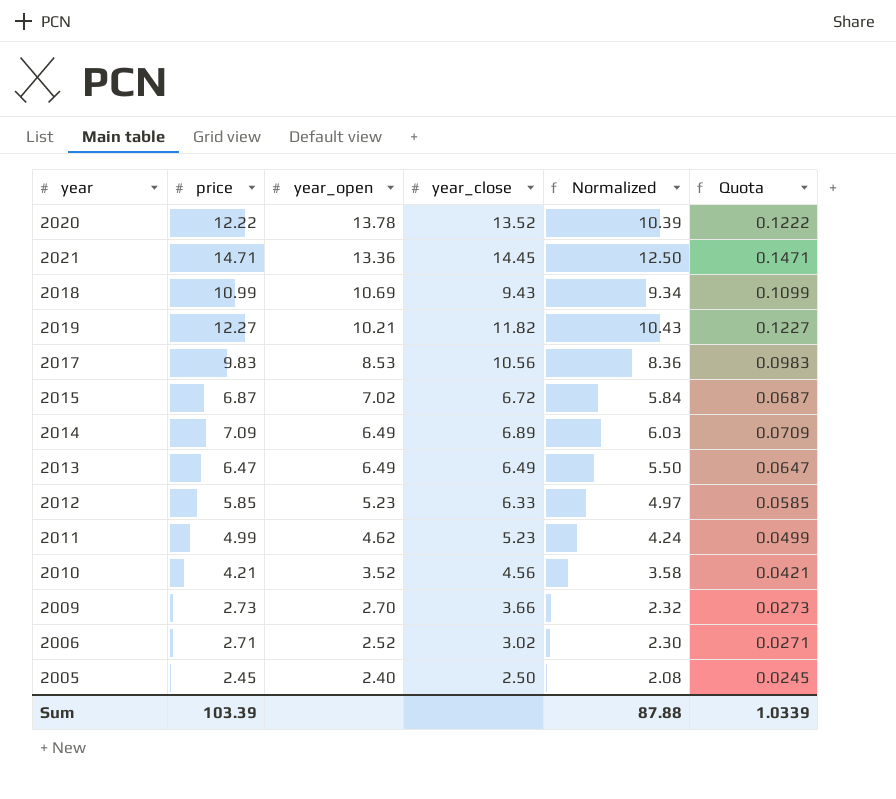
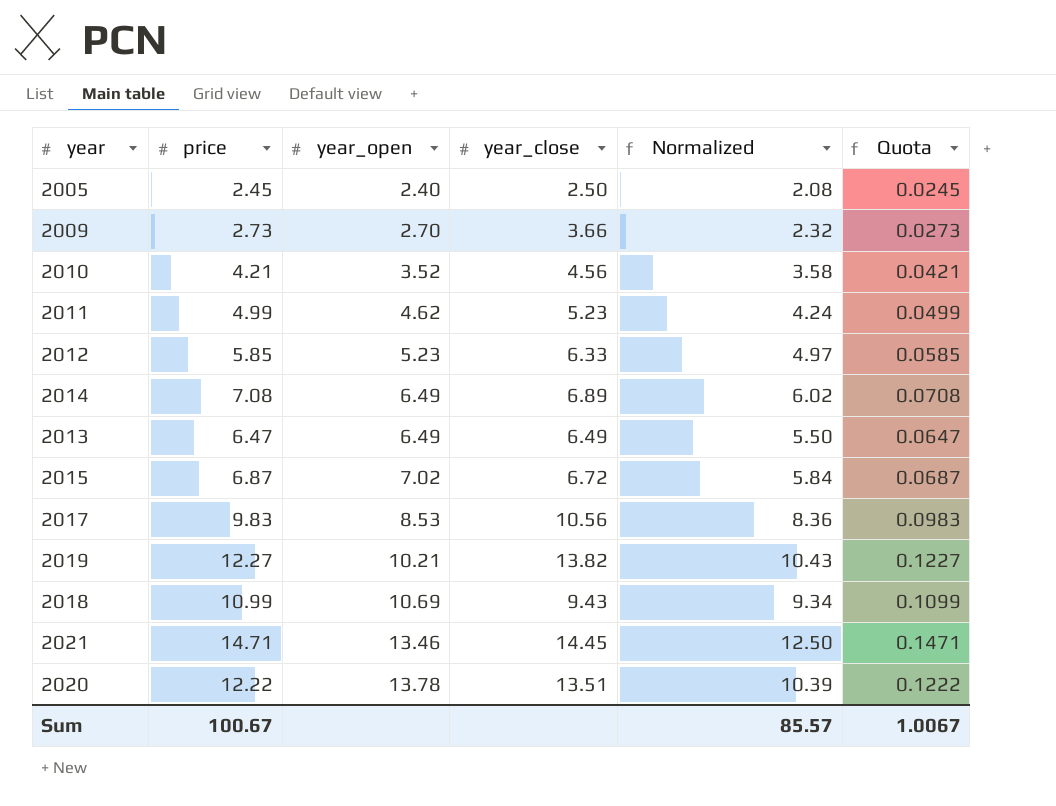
row order: year_open descending -> year_open ascending
row 2006: 2.71 | 2.52 | 3.02 | 2.30 | 0.0271 -> none
2014 | price: 7.09 -> 7.08
2014 | Normalized: 6.03 -> 6.02
2014 | Quota: 0.0709 -> 0.0708
2019 | year_close: 11.82 -> 13.82
2021 | year_open: 13.36 -> 13.46
2020 | year_close: 13.52 -> 13.51
Sum | price: 103.39 -> 100.67
Sum | Normalized: 87.88 -> 85.57
Sum | Quota: 1.0339 -> 1.0067

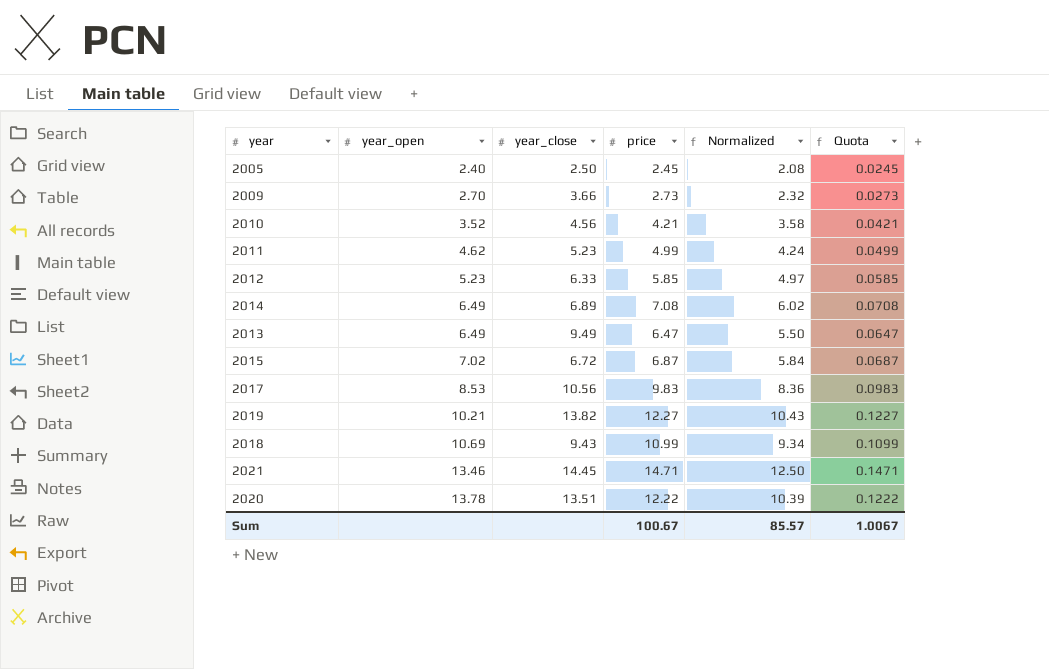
column price | position: 2 -> 4
2013 | year_close: 6.49 -> 9.49

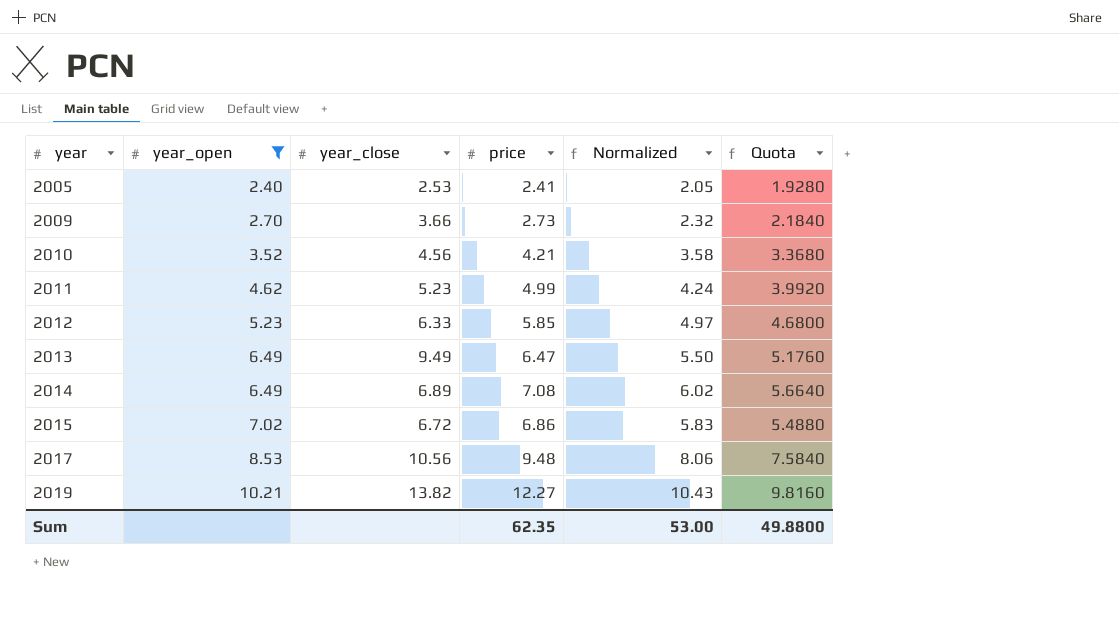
filter: none -> year_open <= 10.21
row order: year_open ascending -> year ascending
column Quota | formula: [price] * 0.01 -> [price] * 0.8
2005 | year_close: 2.50 -> 2.53
2005 | price: 2.45 -> 2.41
2005 | Normalized: 2.08 -> 2.05
2015 | price: 6.87 -> 6.86
2015 | Normalized: 5.84 -> 5.83
2017 | price: 9.83 -> 9.48
2017 | Normalized: 8.36 -> 8.06
Sum | price: 100.67 -> 62.35
Sum | Normalized: 85.57 -> 53.00
Sum | Quota: 1.0067 -> 49.8800

